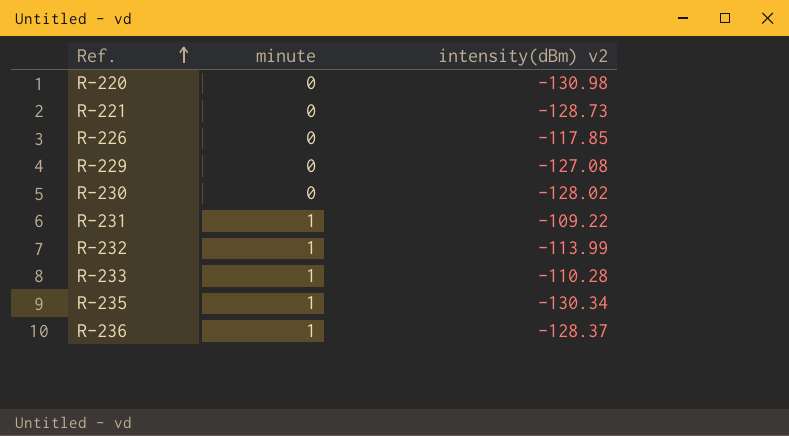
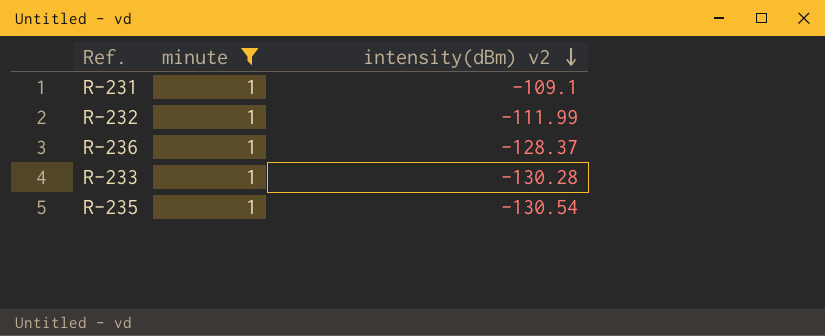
filter: none -> minute = 1
row order: Ref. ascending -> intensity(dBm) v2 descending
R-231 | intensity(dBm) v2: -109.22 -> -109.1
R-232 | intensity(dBm) v2: -113.99 -> -111.99
R-233 | intensity(dBm) v2: -110.28 -> -130.28
R-235 | intensity(dBm) v2: -130.34 -> -130.54

